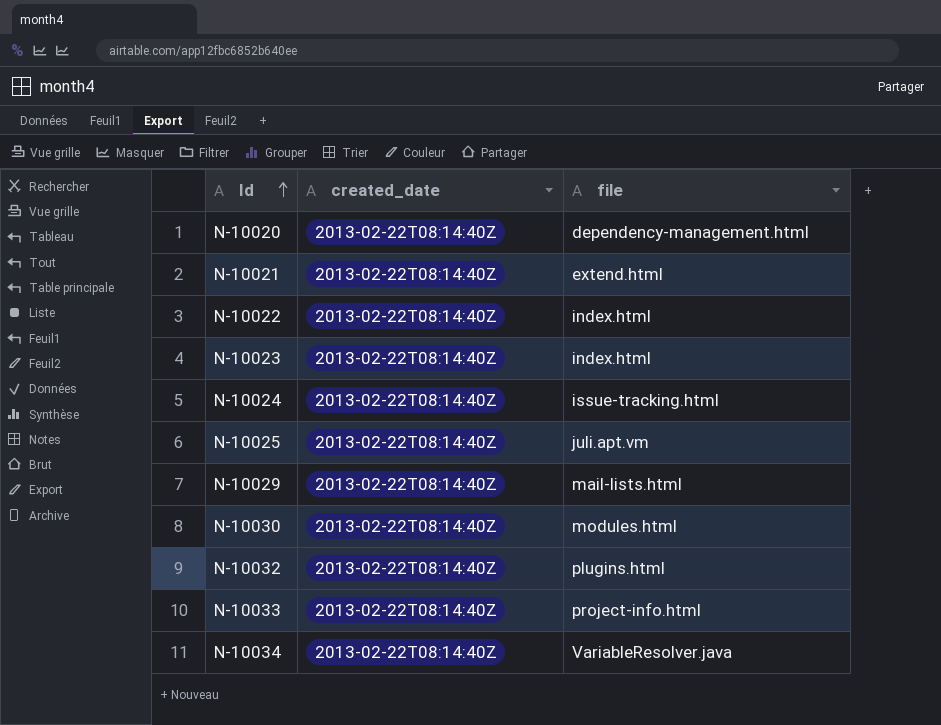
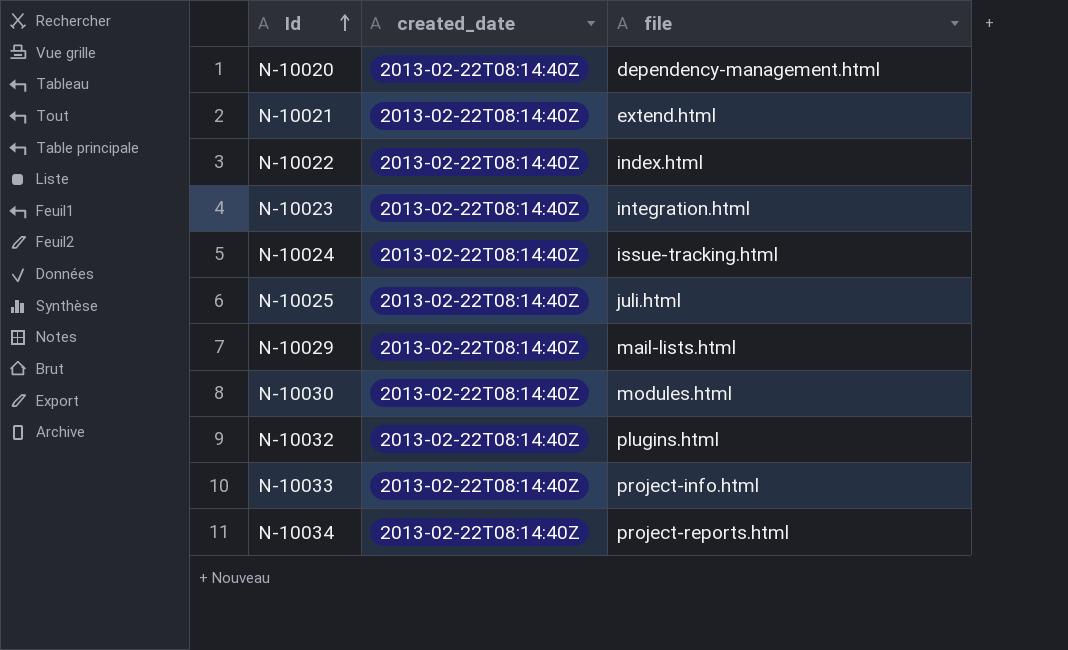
N-10023 | file: index.html -> integration.html
N-10025 | file: juli.apt.vm -> juli.html
N-10034 | file: VariableResolver.java -> project-reports.html

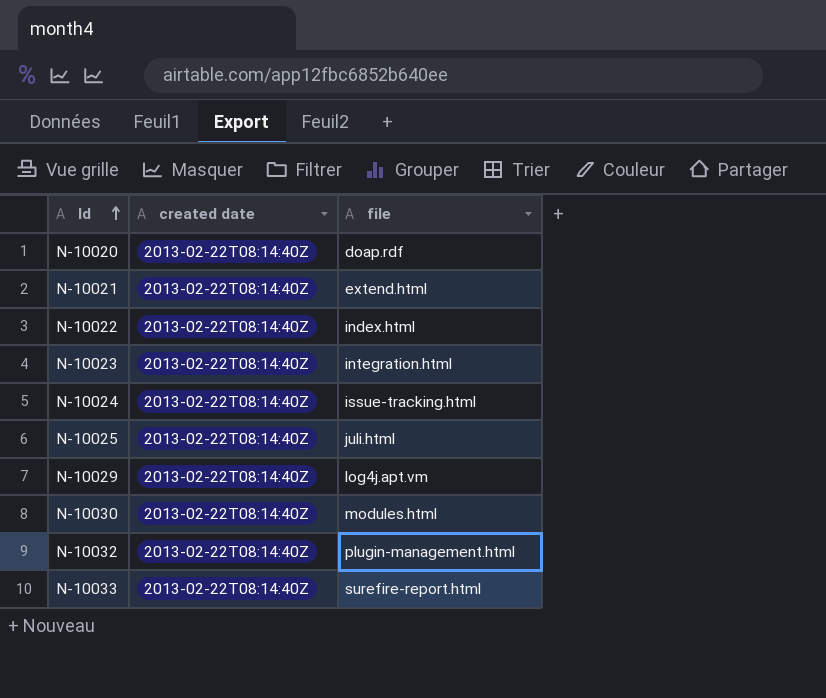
column name: created_date -> created date
row N-10034: 2013-02-22T08:14:40Z | project-reports.html -> none
N-10020 | file: dependency-management.html -> doap.rdf
N-10029 | file: mail-lists.html -> log4j.apt.vm
N-10032 | file: plugins.html -> plugin-management.html
N-10033 | file: project-info.html -> surefire-report.html

